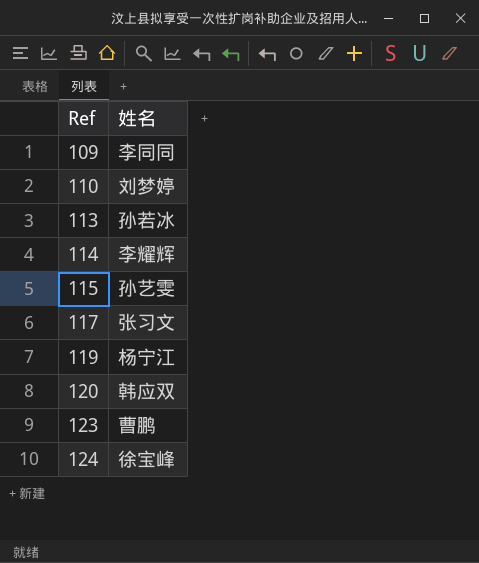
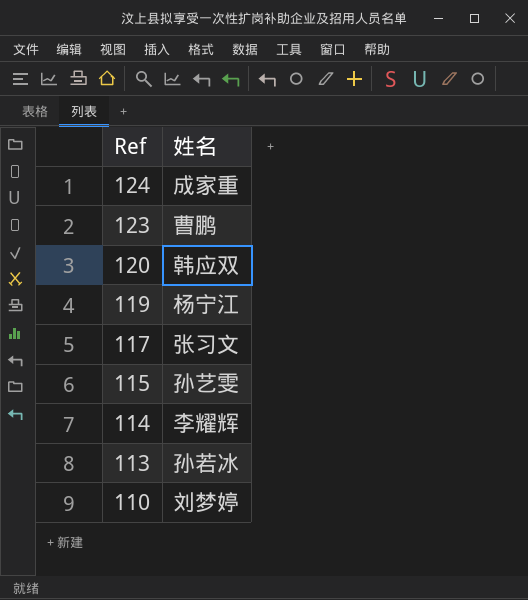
row order: Ref ascending -> Ref descending
row 109: 李同同 -> none
124 | 姓名: 徐宝峰 -> 成家重

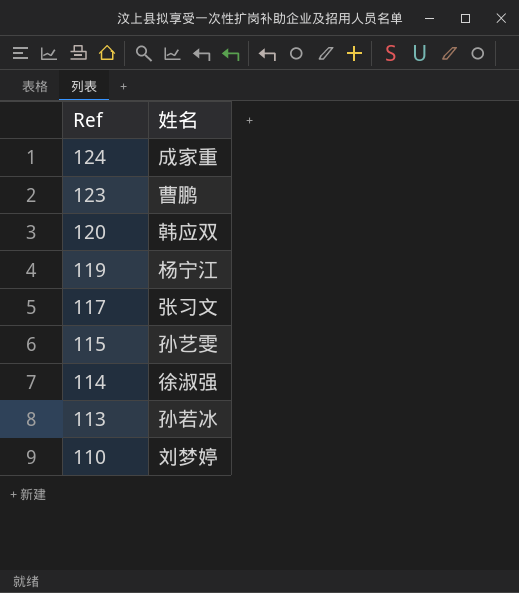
114 | 姓名: 李耀辉 -> 徐淑强

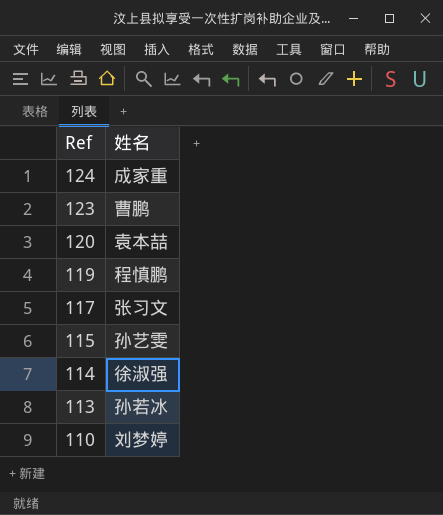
120 | 姓名: 韩应双 -> 袁本喆
119 | 姓名: 杨宁江 -> 程慎鹏

